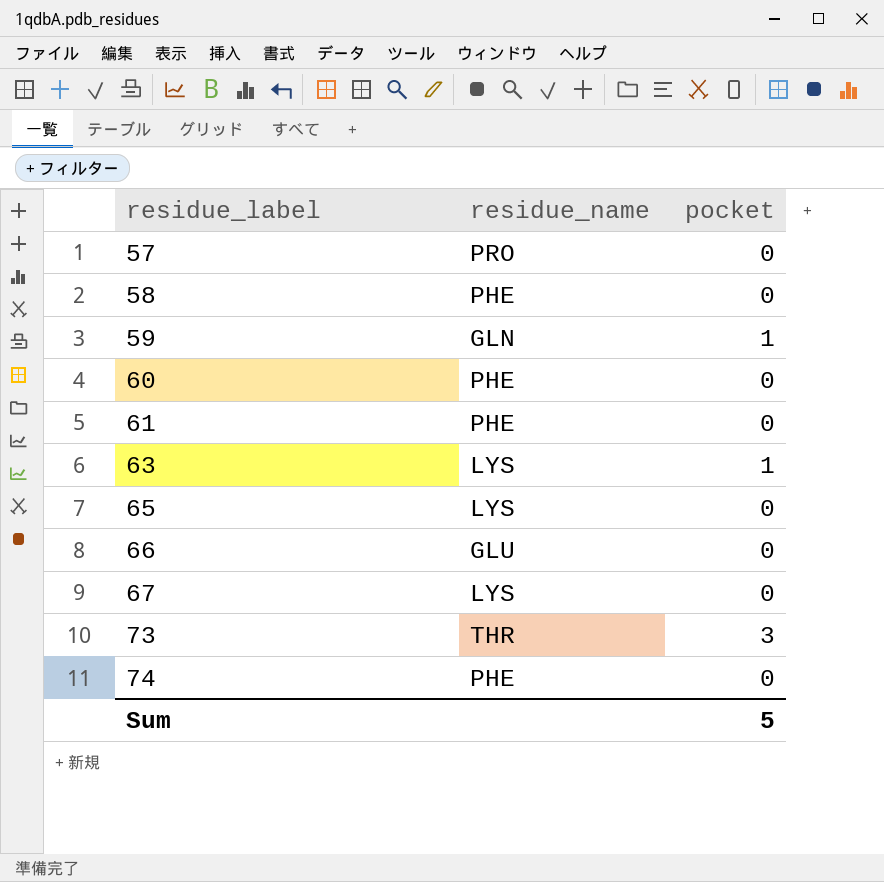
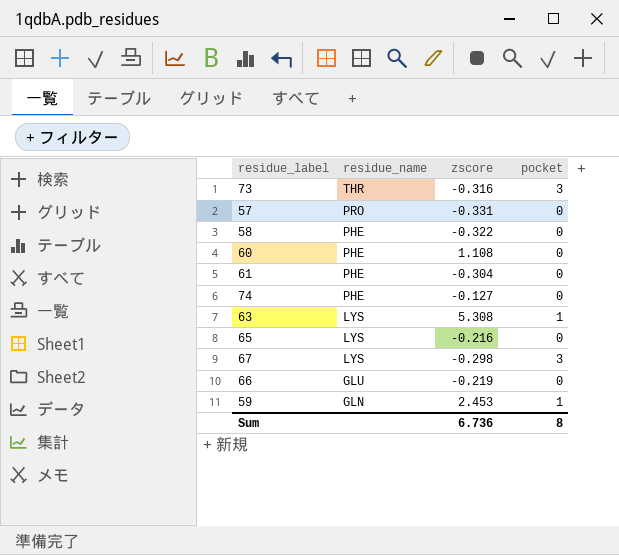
row order: residue_label ascending -> residue_name descending
column zscore | position: none -> 3
67 | pocket: 0 -> 3
Sum | pocket: 5 -> 8

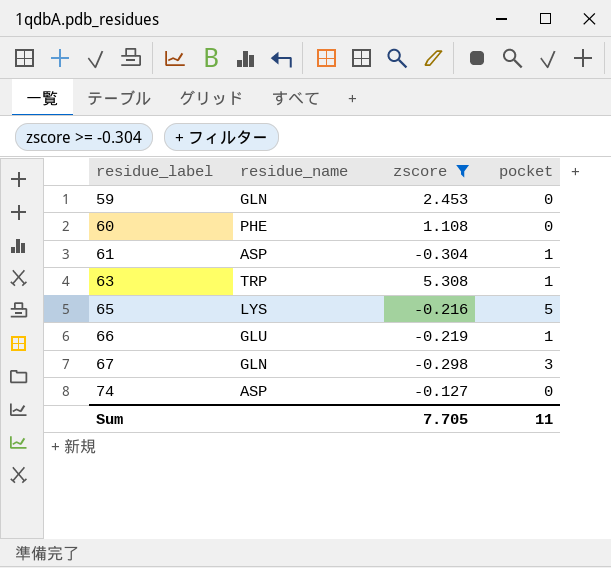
filter: none -> zscore >= -0.304
row order: residue_name descending -> residue_label ascending
59 | pocket: 1 -> 0
61 | residue_name: PHE -> ASP
61 | pocket: 0 -> 1
63 | residue_name: LYS -> TRP
65 | pocket: 0 -> 5
66 | pocket: 0 -> 1
67 | residue_name: LYS -> GLN
74 | residue_name: PHE -> ASP
Sum | zscore: 6.736 -> 7.705
Sum | pocket: 8 -> 11

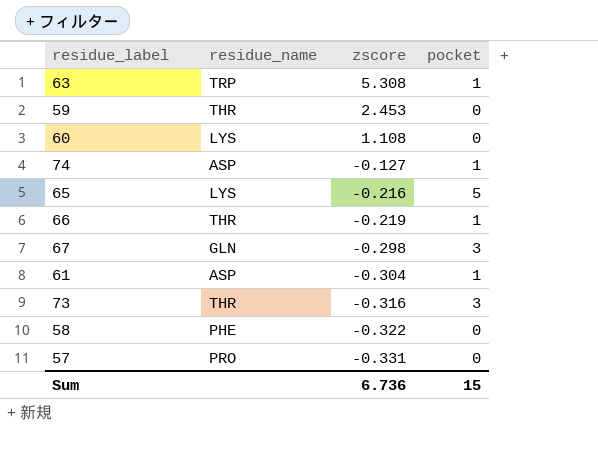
filter: zscore >= -0.304 -> none
row order: residue_label ascending -> zscore descending
59 | residue_name: GLN -> THR
60 | residue_name: PHE -> LYS
74 | pocket: 0 -> 1
66 | residue_name: GLU -> THR
Sum | zscore: 7.705 -> 6.736
Sum | pocket: 11 -> 15

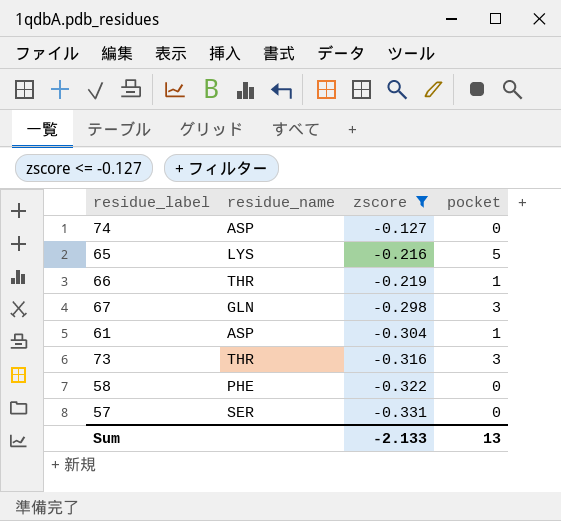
filter: none -> zscore <= -0.127
74 | pocket: 1 -> 0
57 | residue_name: PRO -> SER
Sum | zscore: 6.736 -> -2.133
Sum | pocket: 15 -> 13

